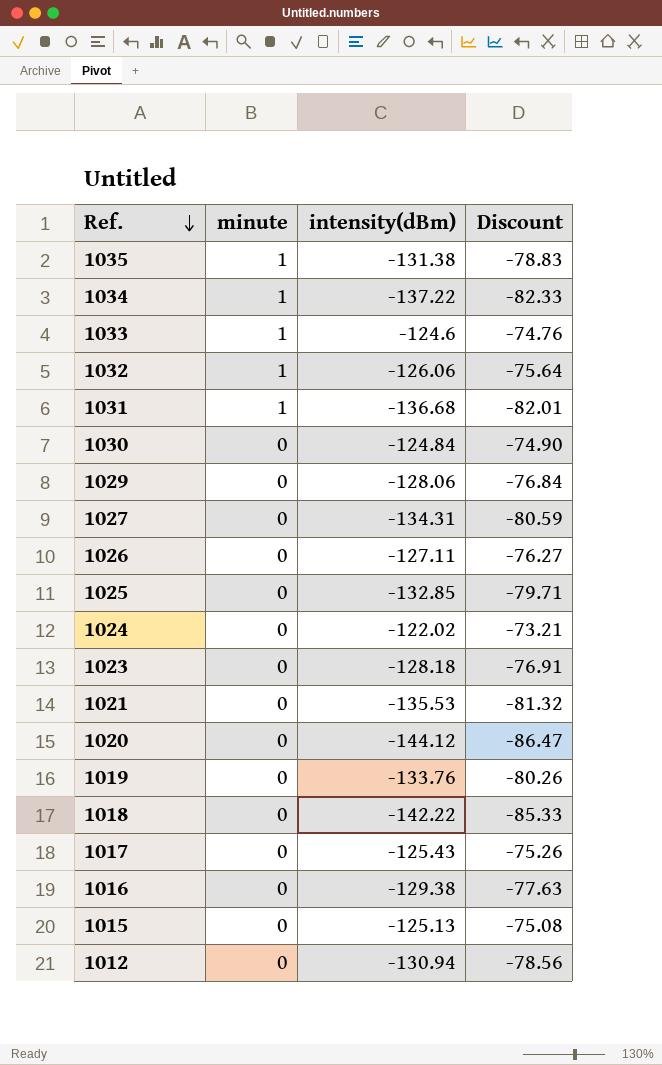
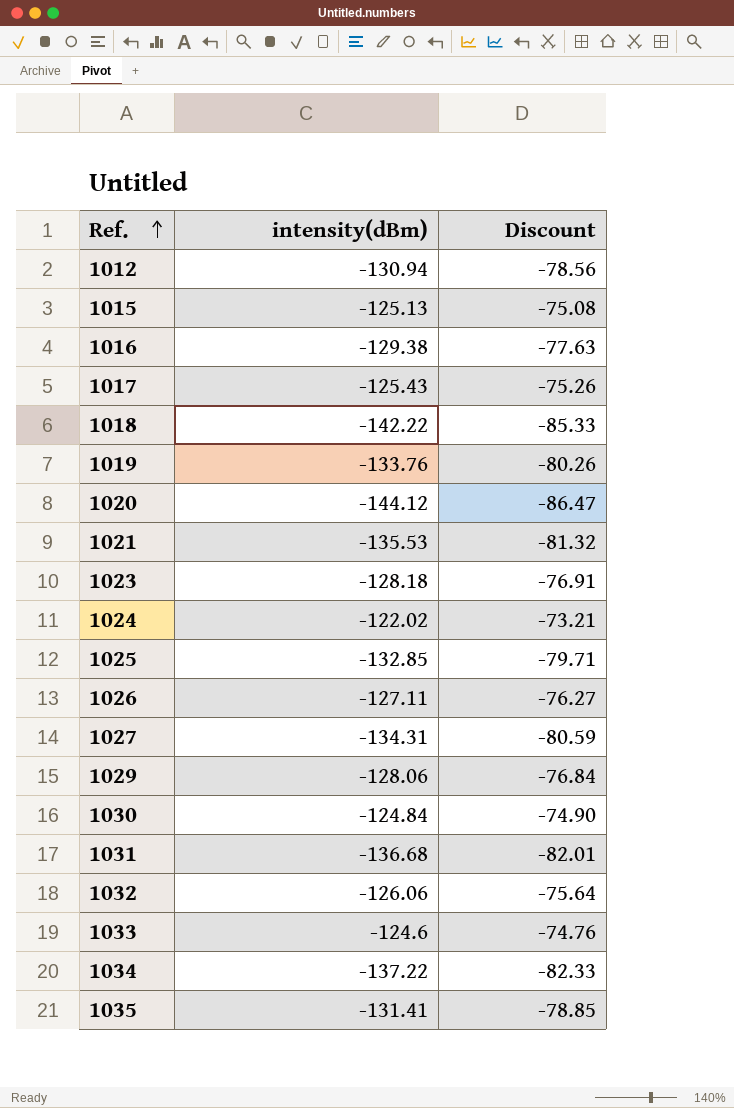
row order: Ref. descending -> Ref. ascending
column minute | position: 2 -> none
1035 | intensity(dBm): -131.38 -> -131.41
1035 | Discount: -78.83 -> -78.85

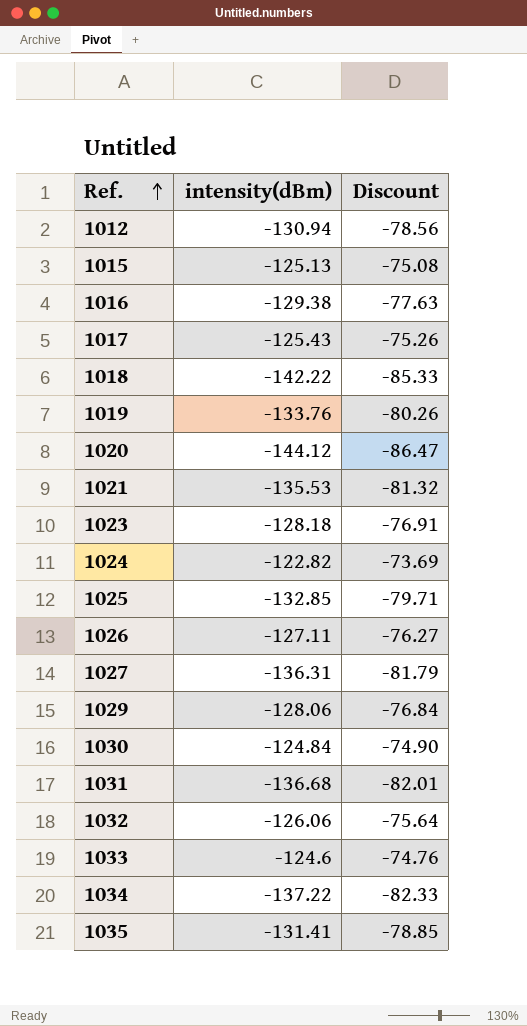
1024 | intensity(dBm): -122.02 -> -122.82
1024 | Discount: -73.21 -> -73.69
1027 | intensity(dBm): -134.31 -> -136.31
1027 | Discount: -80.59 -> -81.79

